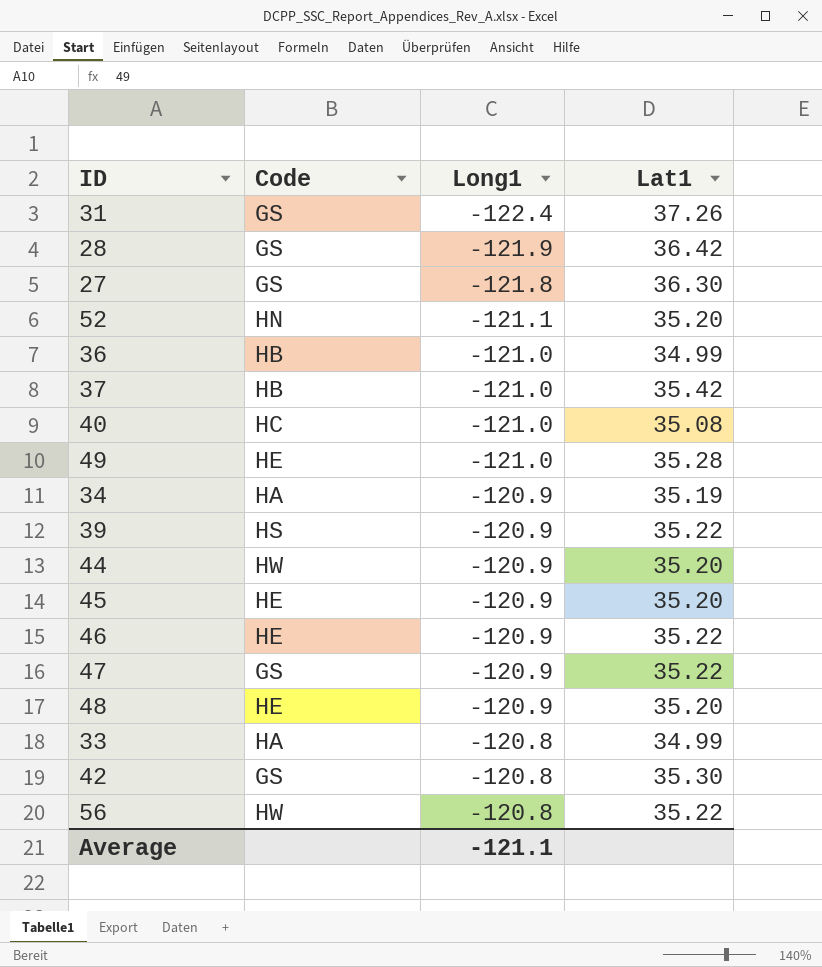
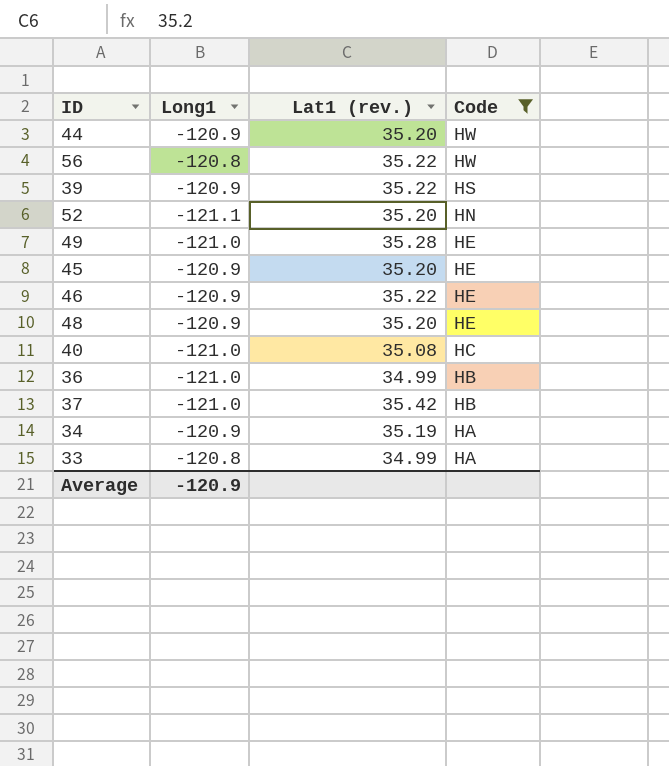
filter: none -> Code != GS
row order: Long1 ascending -> Code descending
column name: Lat1 -> Lat1 (rev.)
column Code | position: 2 -> 4
Average | Long1: -121.1 -> -120.9

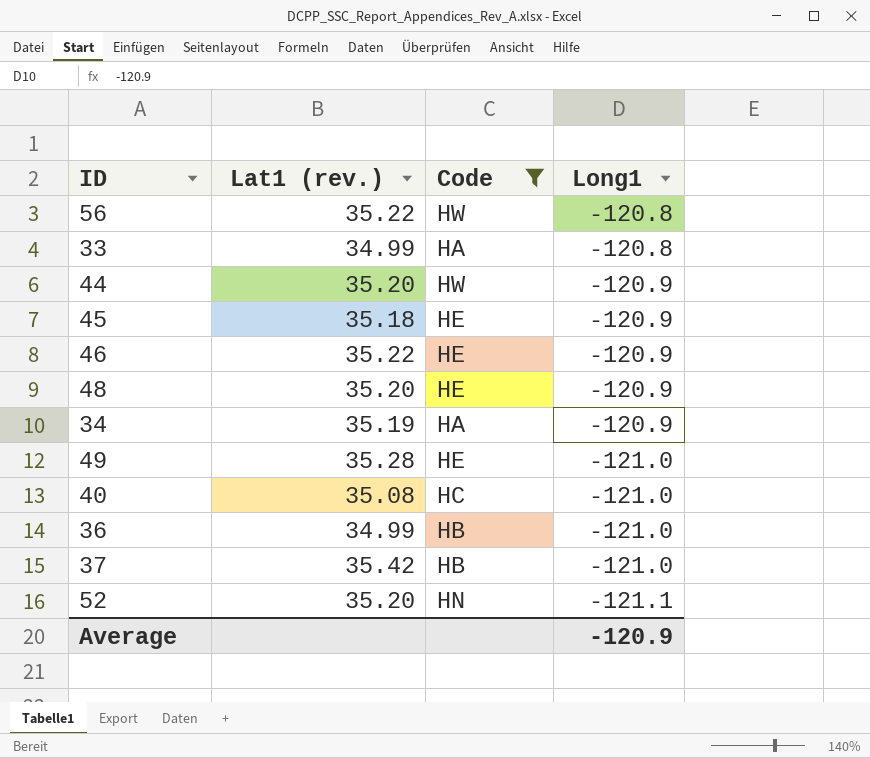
row order: Code descending -> Long1 descending
column Long1 | position: 2 -> 4
row 39: -120.9 | 35.22 | HS -> none
45 | Lat1 (rev.): 35.20 -> 35.18

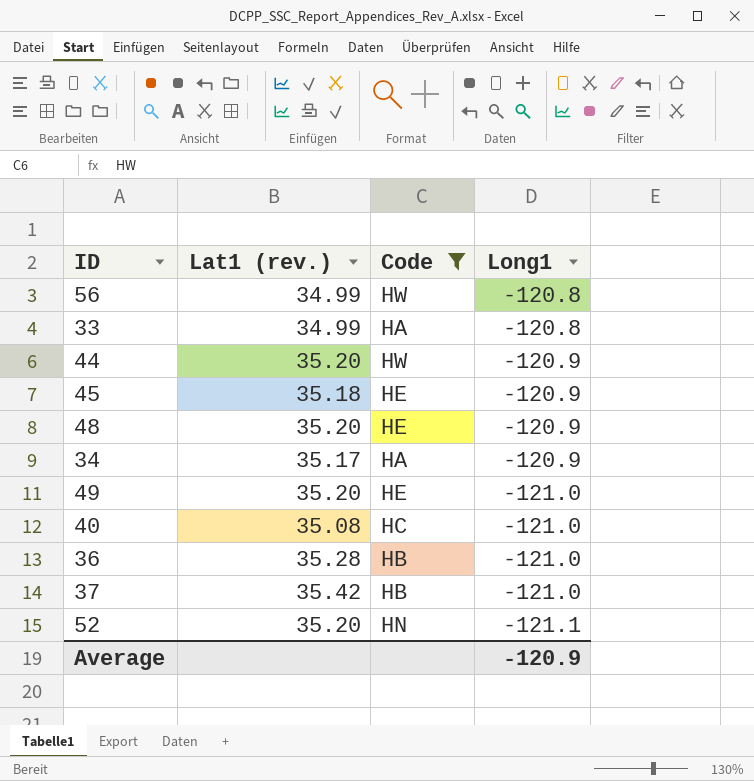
row 46: 35.22 | HE | -120.9 -> none
56 | Lat1 (rev.): 35.22 -> 34.99
34 | Lat1 (rev.): 35.19 -> 35.17
49 | Lat1 (rev.): 35.28 -> 35.20
36 | Lat1 (rev.): 34.99 -> 35.28

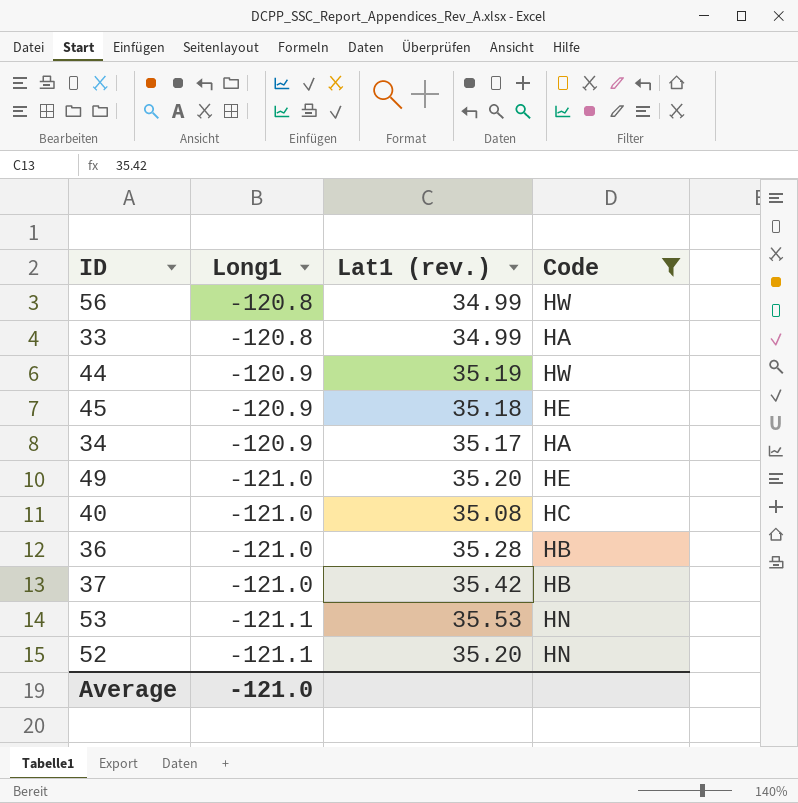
column Long1 | position: 4 -> 2
row 48: 35.20 | HE | -120.9 -> none
44 | Lat1 (rev.): 35.20 -> 35.19
row 53: none -> -121.1 | 35.53 | HN
Average | Long1: -120.9 -> -121.0

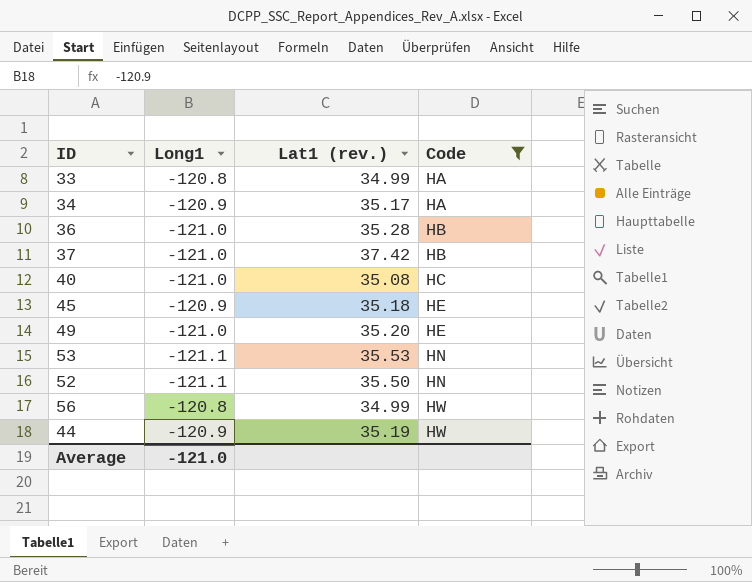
row order: Long1 descending -> Code ascending
37 | Lat1 (rev.): 35.42 -> 37.42
52 | Lat1 (rev.): 35.20 -> 35.50

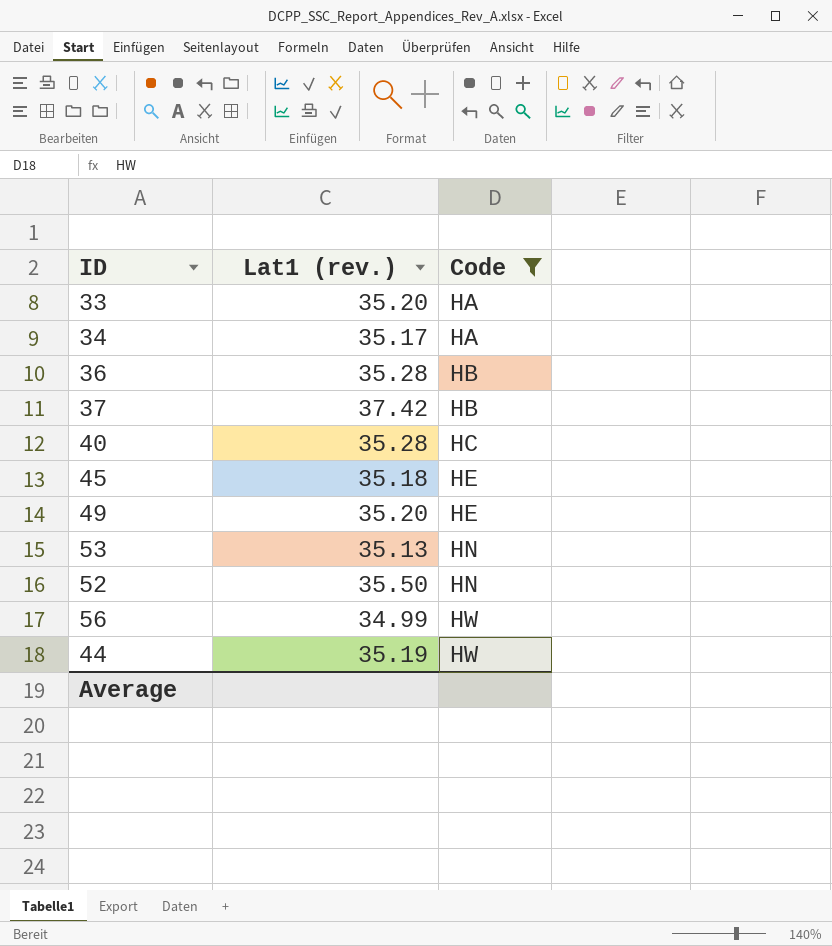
column Long1 | position: 2 -> none
33 | Lat1 (rev.): 34.99 -> 35.20
40 | Lat1 (rev.): 35.08 -> 35.28
53 | Lat1 (rev.): 35.53 -> 35.13

